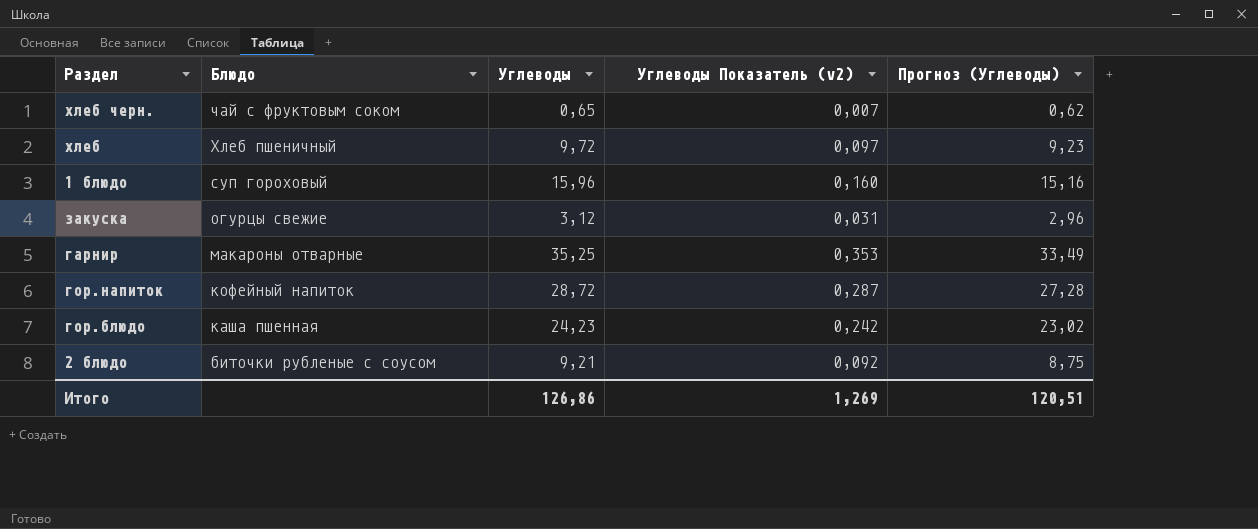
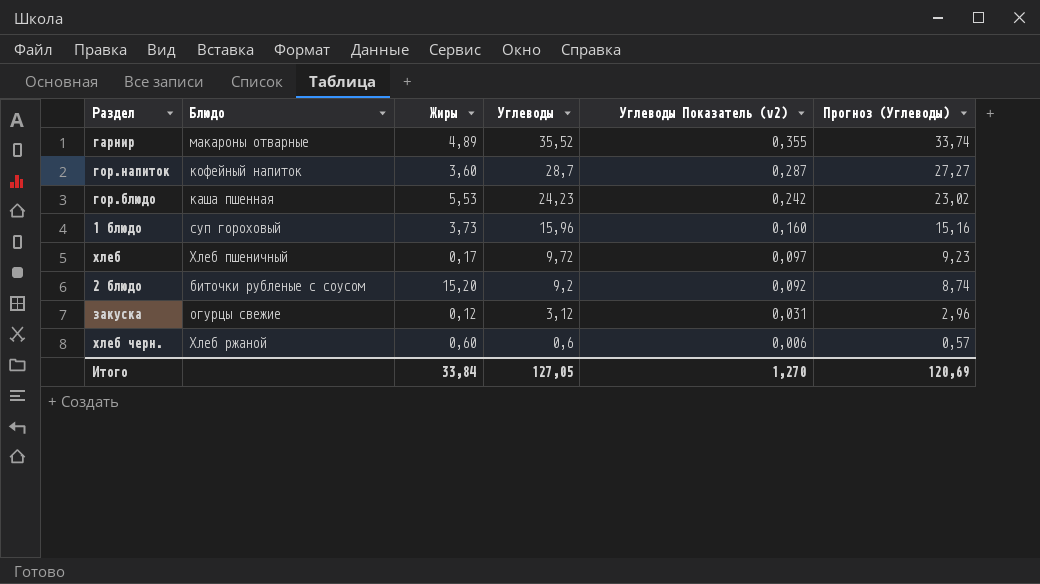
row order: Блюдо descending -> Углеводы descending
column Жиры | position: none -> 3
гарнир | Углеводы: 35,25 -> 35,52
гарнир | Углеводы Показатель (v2): 0,353 -> 0,355
гарнир | Прогноз (Углеводы): 33,49 -> 33,74
гор.напиток | Углеводы: 28,72 -> 28,7
гор.напиток | Прогноз (Углеводы): 27,28 -> 27,27
2 блюдо | Углеводы: 9,21 -> 9,2
2 блюдо | Прогноз (Углеводы): 8,75 -> 8,74
хлеб черн. | Блюдо: чай с фруктовым соком -> Хлеб ржаной
хлеб черн. | Углеводы: 0,65 -> 0,6
хлеб черн. | Углеводы Показатель (v2): 0,007 -> 0,006
хлеб черн. | Прогноз (Углеводы): 0,62 -> 0,57
Итого | Углеводы: 126,86 -> 127,05
Итого | Углеводы Показатель (v2): 1,269 -> 1,270
Итого | Прогноз (Углеводы): 120,51 -> 120,69

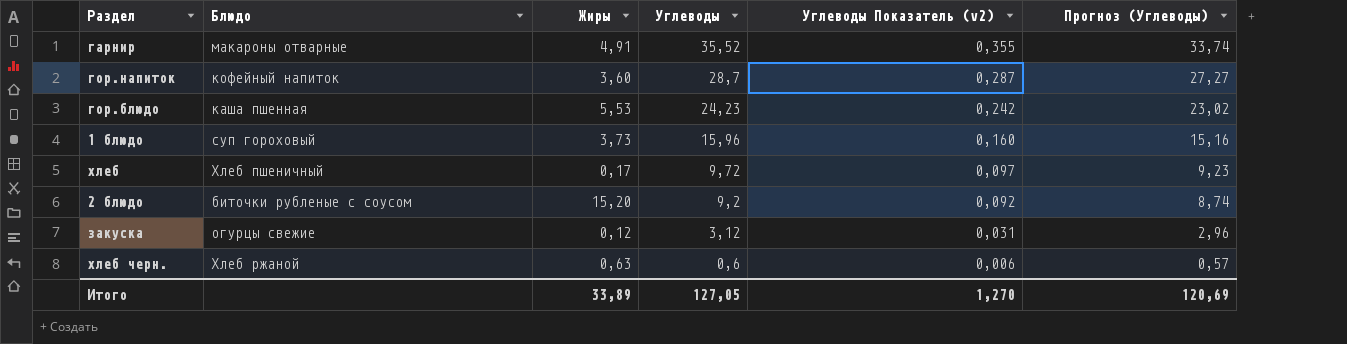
гарнир | Жиры: 4,89 -> 4,91
хлеб черн. | Жиры: 0,60 -> 0,63
Итого | Жиры: 33,84 -> 33,89

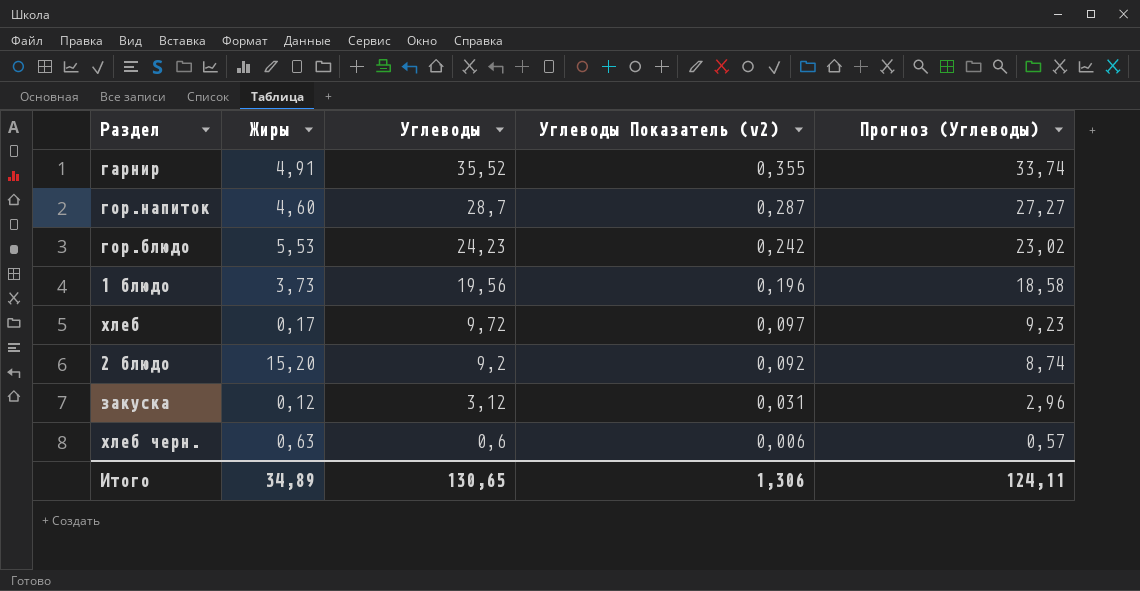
column Блюдо | position: 2 -> none
гор.напиток | Жиры: 3,60 -> 4,60
1 блюдо | Углеводы: 15,96 -> 19,56
1 блюдо | Углеводы Показатель (v2): 0,160 -> 0,196
1 блюдо | Прогноз (Углеводы): 15,16 -> 18,58
Итого | Жиры: 33,89 -> 34,89
Итого | Углеводы: 127,05 -> 130,65
Итого | Углеводы Показатель (v2): 1,270 -> 1,306
Итого | Прогноз (Углеводы): 120,69 -> 124,11

